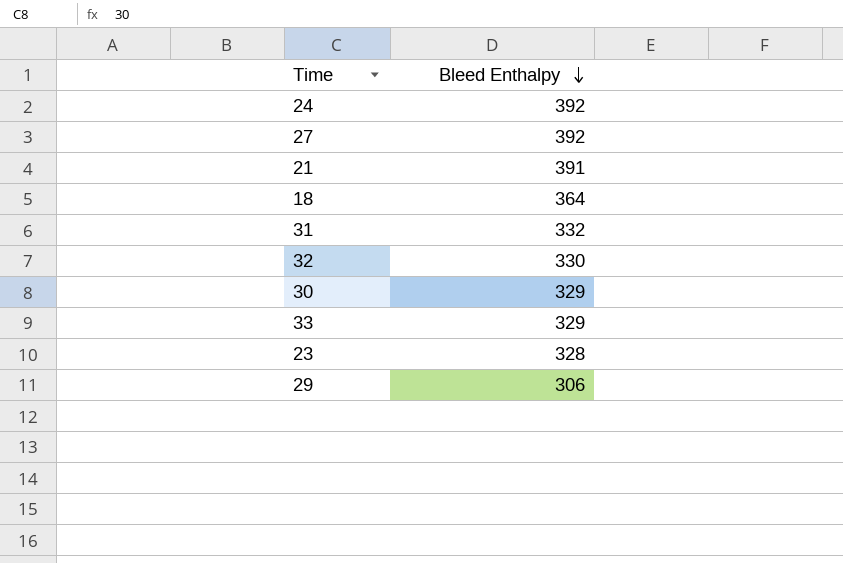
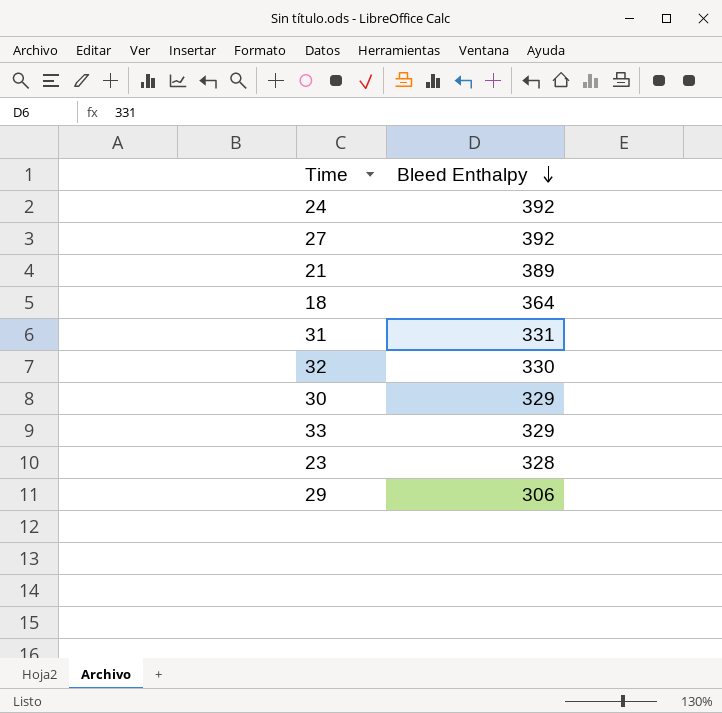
21 | Bleed Enthalpy: 391 -> 389
31 | Bleed Enthalpy: 332 -> 331

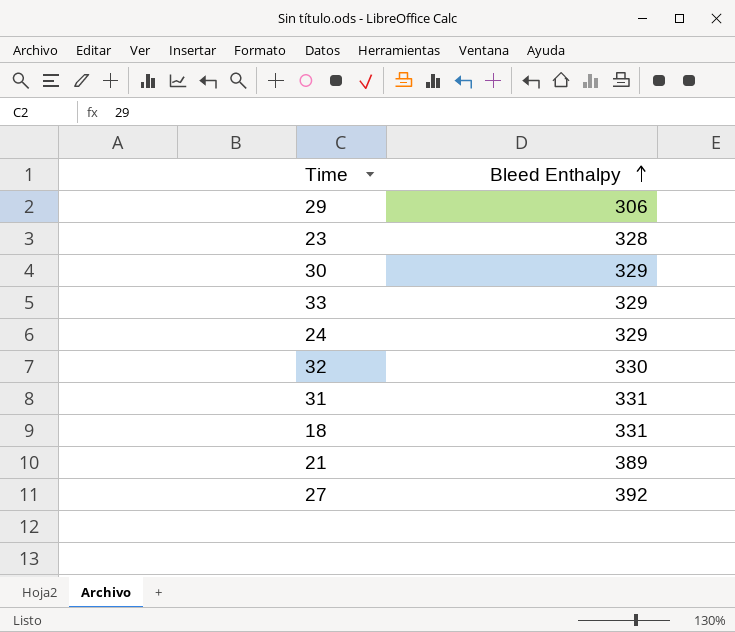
row order: Bleed Enthalpy descending -> Bleed Enthalpy ascending
24 | Bleed Enthalpy: 392 -> 329
18 | Bleed Enthalpy: 364 -> 331

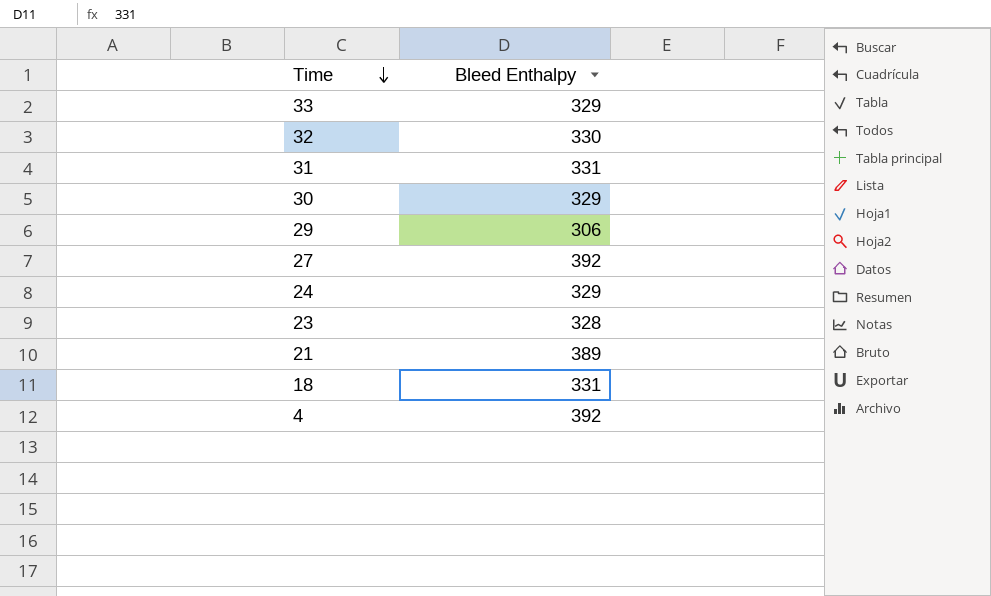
row order: Bleed Enthalpy ascending -> Time descending
row 4: none -> 392

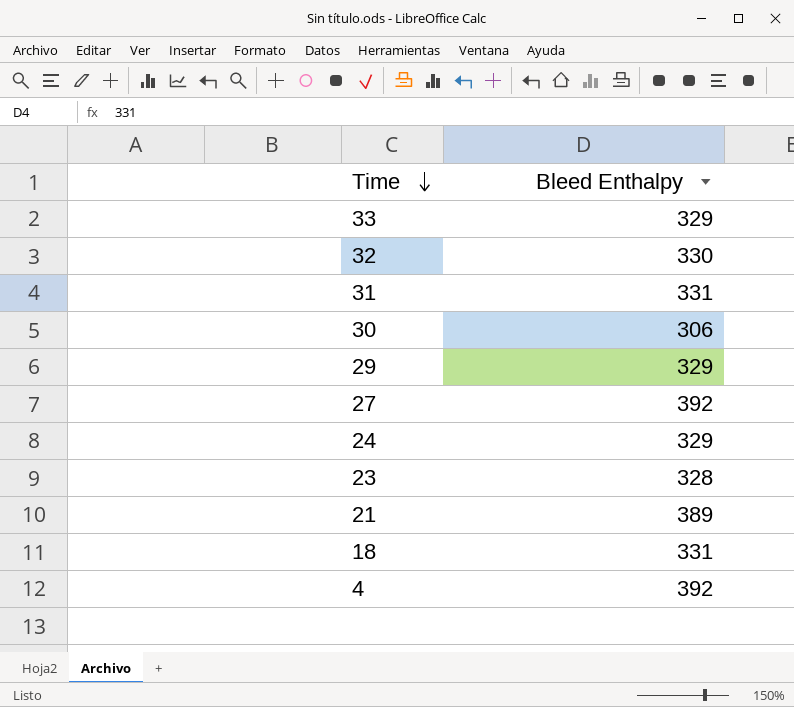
30 | Bleed Enthalpy: 329 -> 306
29 | Bleed Enthalpy: 306 -> 329

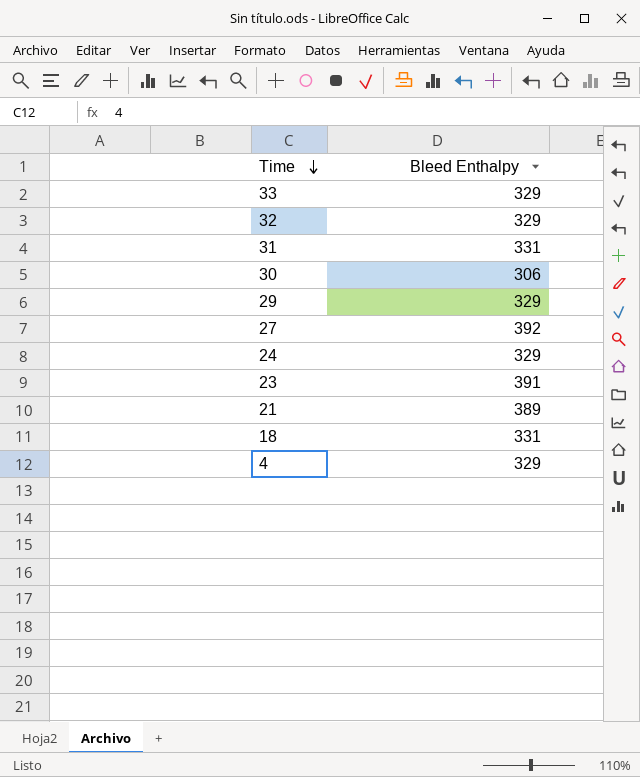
32 | Bleed Enthalpy: 330 -> 329
23 | Bleed Enthalpy: 328 -> 391
4 | Bleed Enthalpy: 392 -> 329

